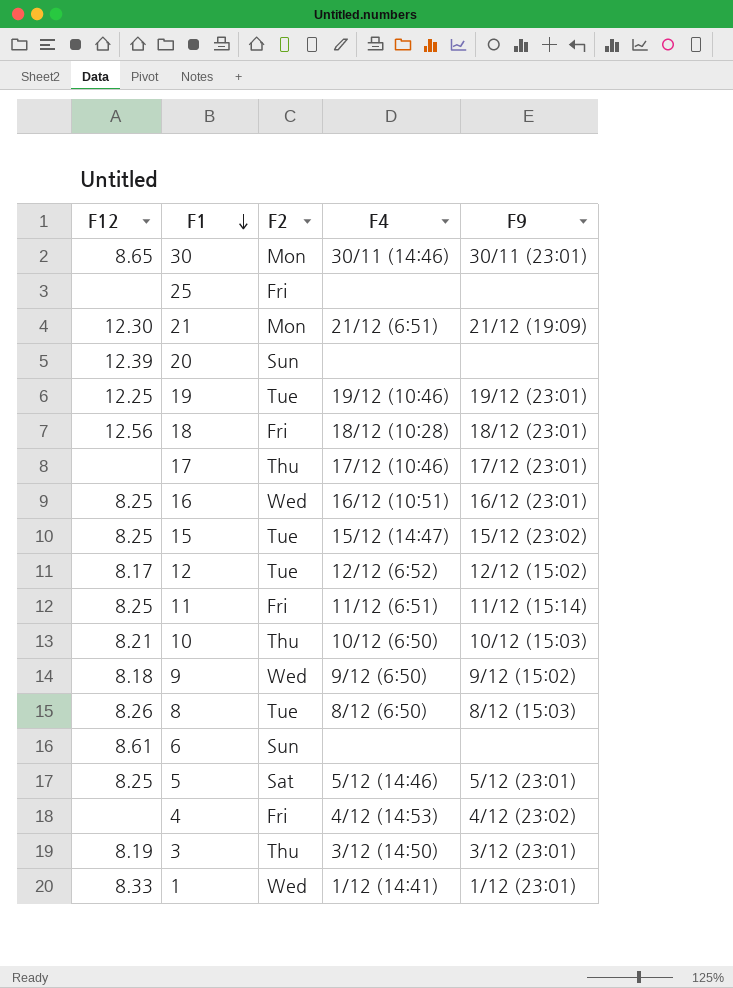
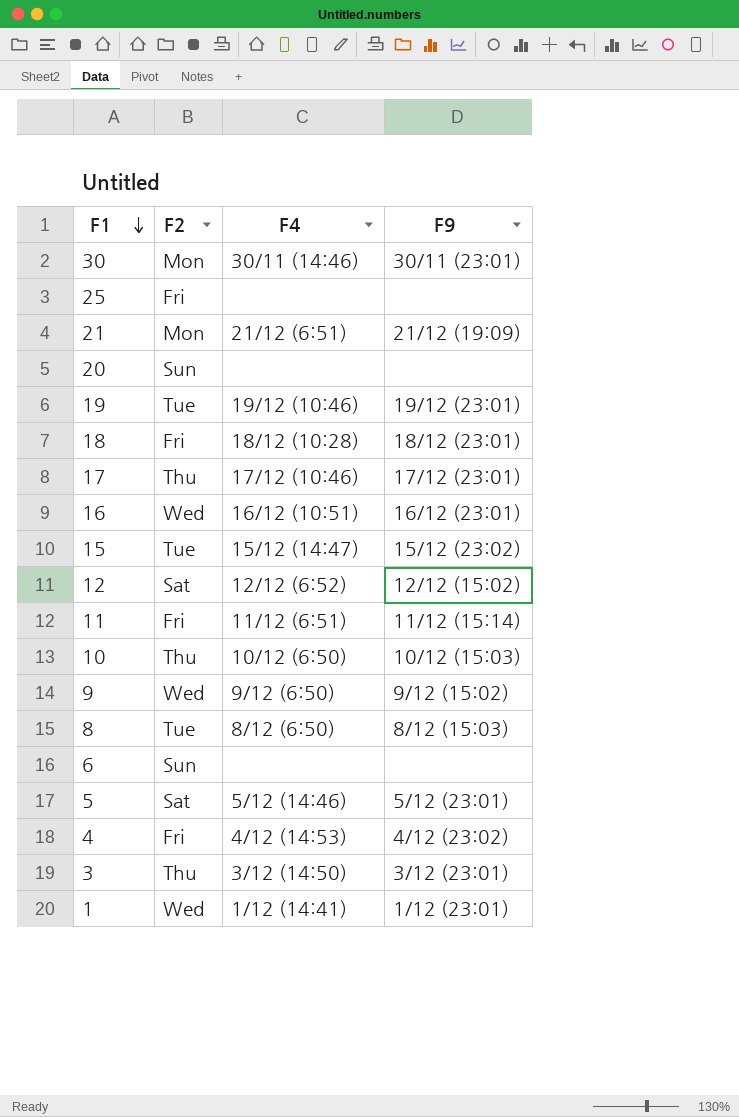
column F12 | position: 1 -> none
12 | F2: Tue -> Sat

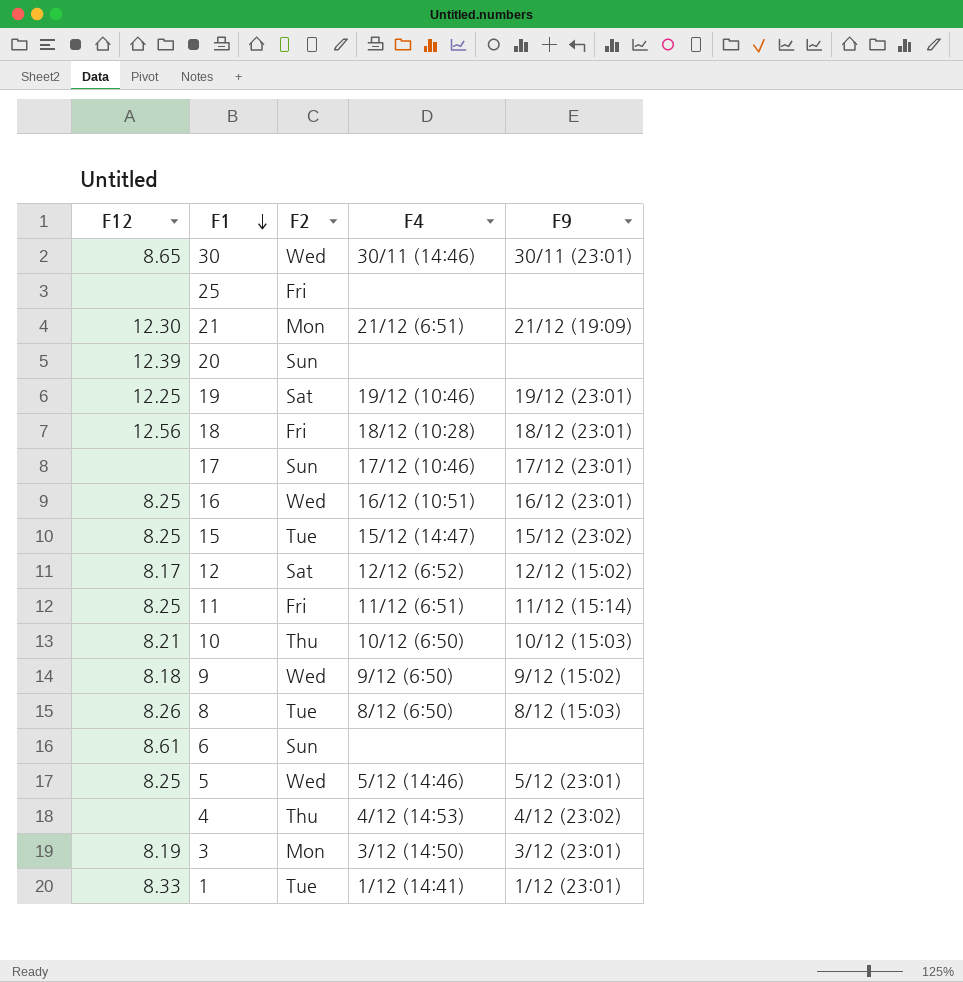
column F12 | position: none -> 1
30 | F2: Mon -> Wed
19 | F2: Tue -> Sat
17 | F2: Thu -> Sun
5 | F2: Sat -> Wed
4 | F2: Fri -> Thu
3 | F2: Thu -> Mon
1 | F2: Wed -> Tue

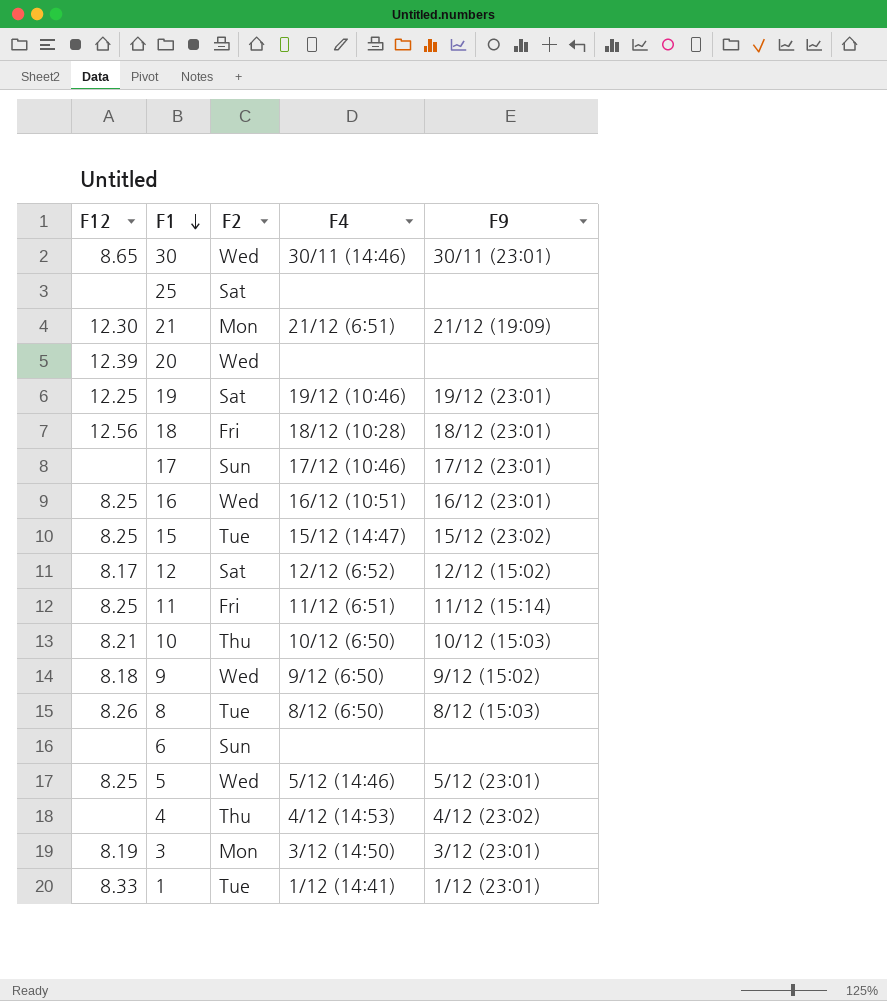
25 | F2: Fri -> Sat
20 | F2: Sun -> Wed
6 | F12: 8.61 -> none

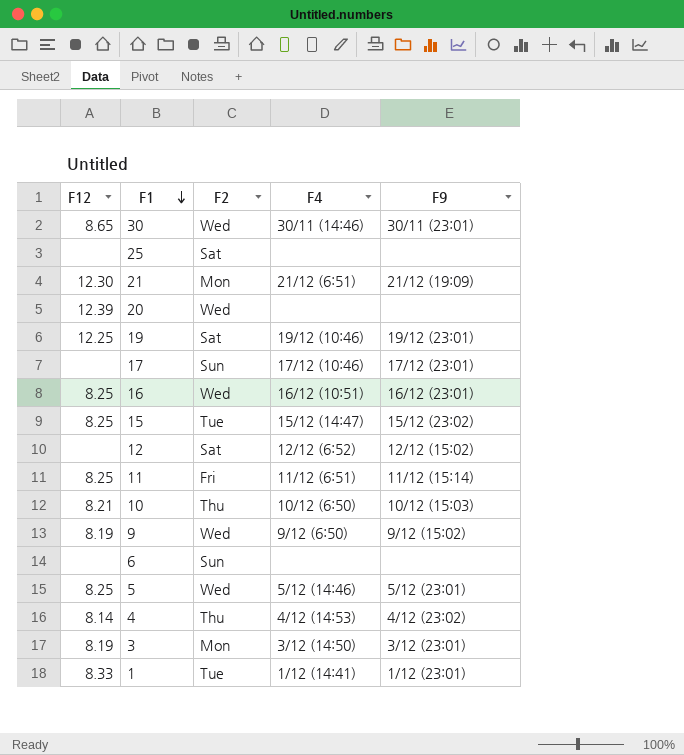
row 18: 12.56 | Fri | 18/12 (10:28) | 18/12 (23:01) -> none
row 8: 8.26 | Tue | 8/12 (6:50) | 8/12 (15:03) -> none
12 | F12: 8.17 -> none
9 | F12: 8.18 -> 8.19
4 | F12: none -> 8.14

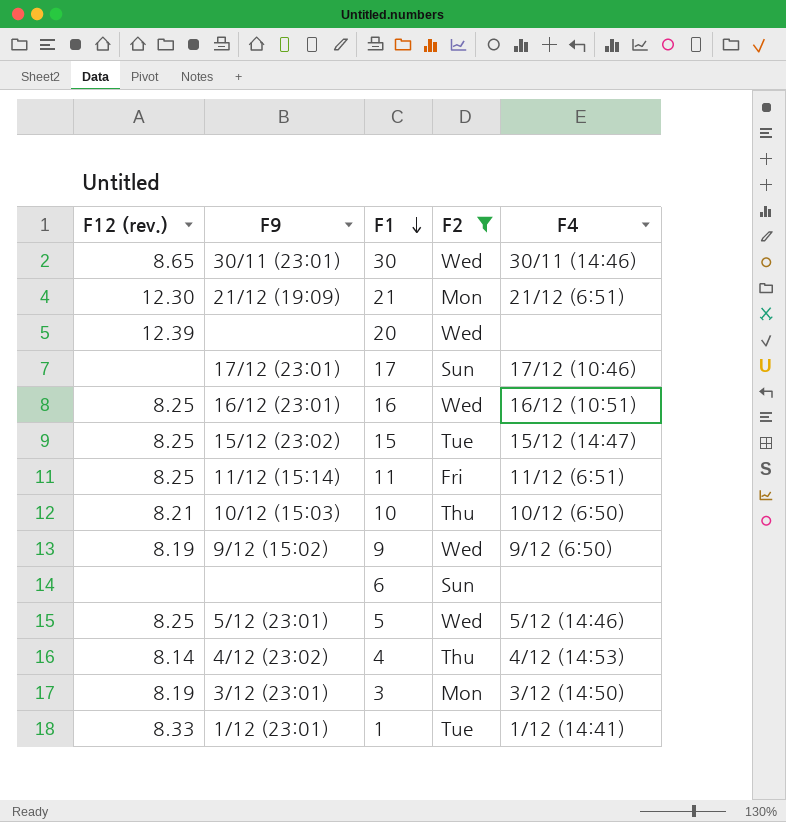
filter: none -> F2 != Sat
column name: F12 -> F12 (rev.)
column F9 | position: 5 -> 2

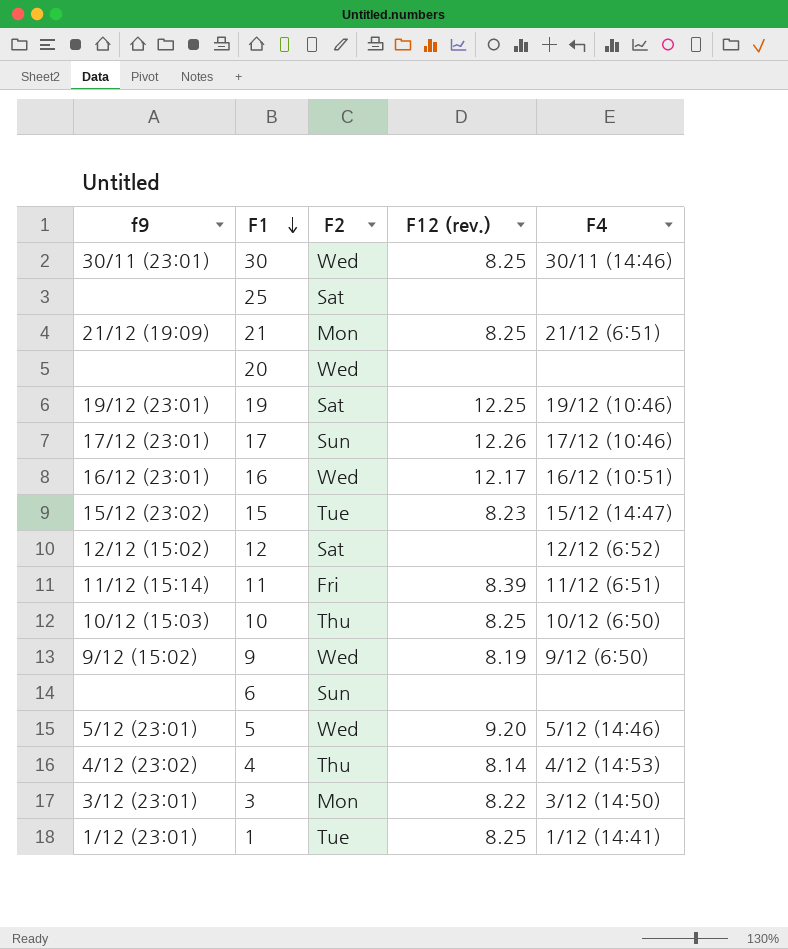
filter: F2 != Sat -> none
column name: F9 -> f9
column F12 (rev.) | position: 1 -> 4
30 | F12 (rev.): 8.65 -> 8.25
21 | F12 (rev.): 12.30 -> 8.25
20 | F12 (rev.): 12.39 -> none
17 | F12 (rev.): none -> 12.26
16 | F12 (rev.): 8.25 -> 12.17
15 | F12 (rev.): 8.25 -> 8.23
11 | F12 (rev.): 8.25 -> 8.39
10 | F12 (rev.): 8.21 -> 8.25
5 | F12 (rev.): 8.25 -> 9.20
3 | F12 (rev.): 8.19 -> 8.22
1 | F12 (rev.): 8.33 -> 8.25

